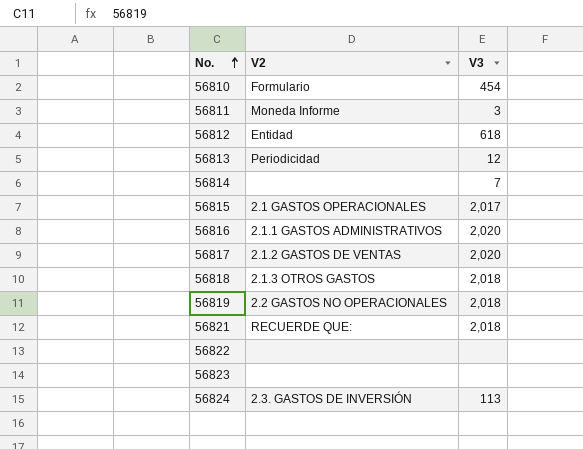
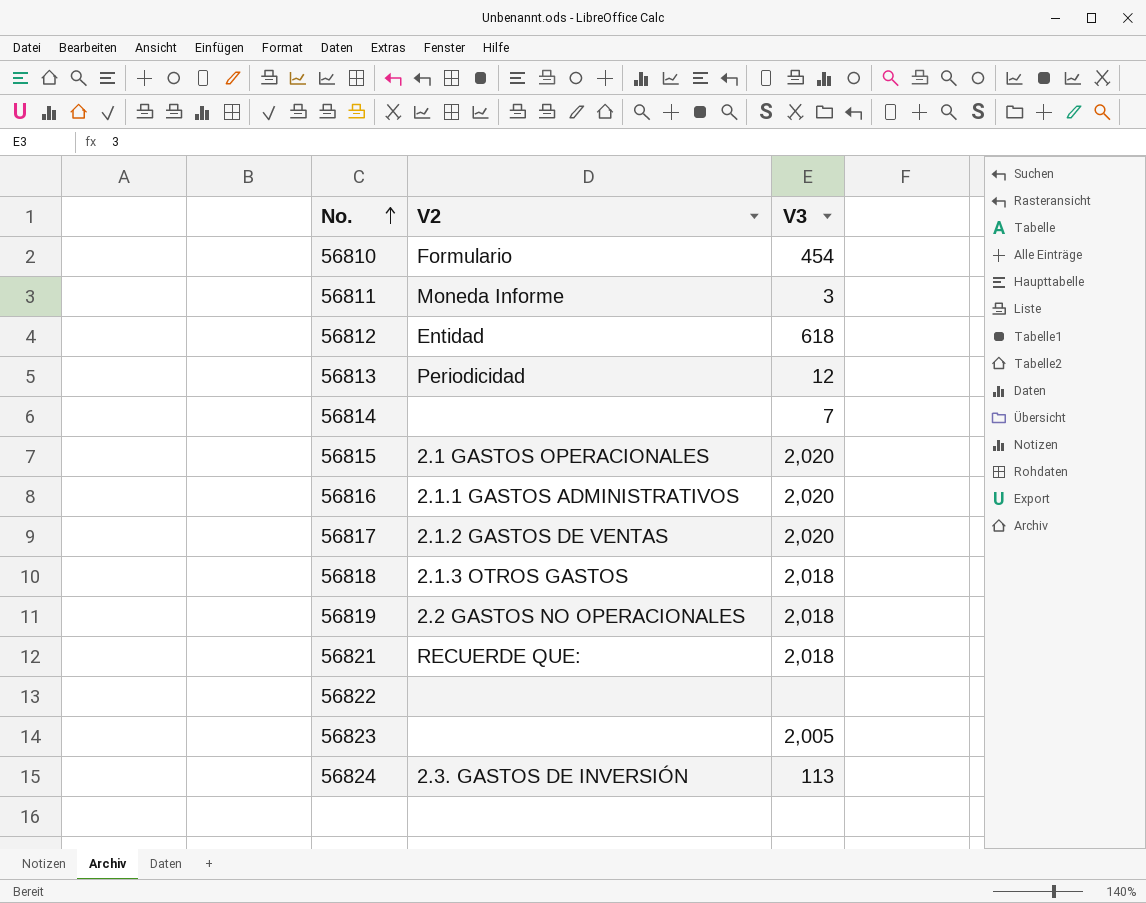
56815 | V3: 2,017 -> 2,020
56823 | V3: none -> 2,005

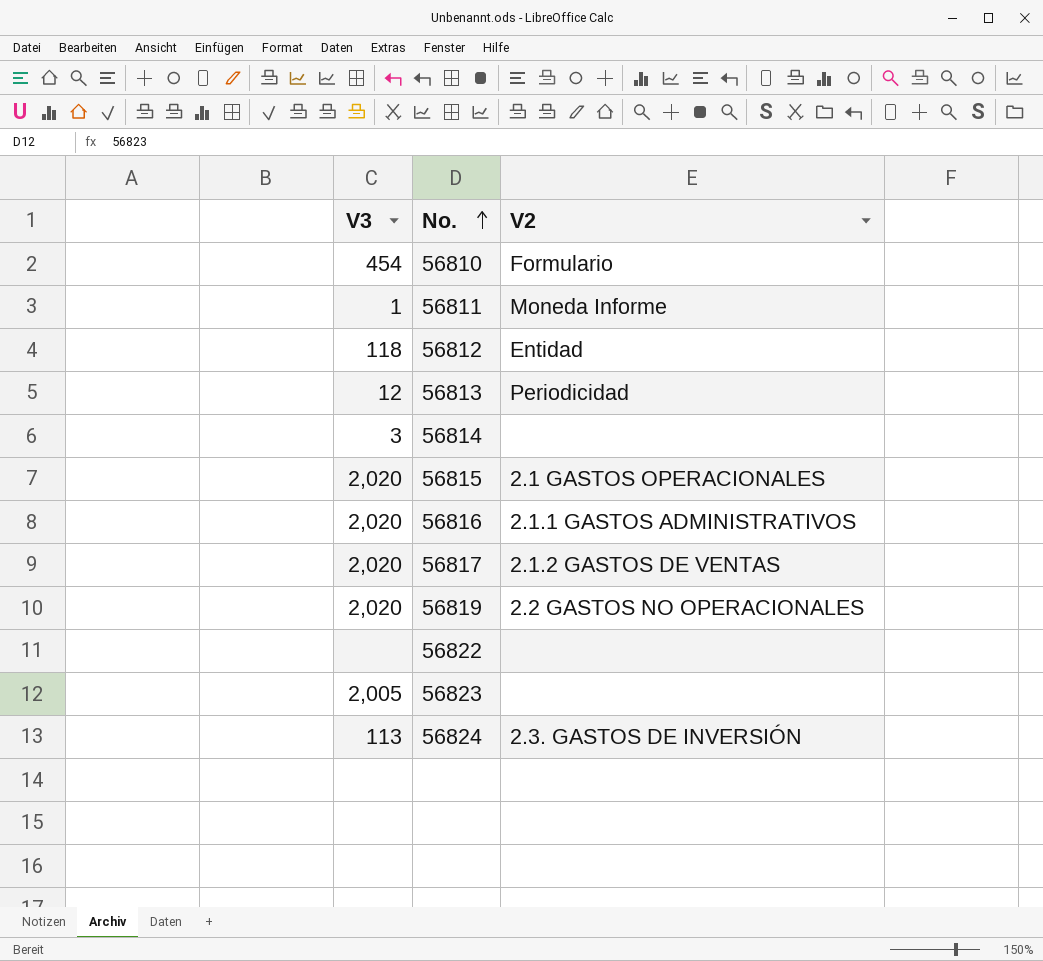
column V3 | position: 3 -> 1
row 56818: 2.1.3 OTROS GASTOS | 2,018 -> none
row 56821: RECUERDE QUE: | 2,018 -> none
56811 | V3: 3 -> 1
56812 | V3: 618 -> 118
56814 | V3: 7 -> 3
56819 | V3: 2,018 -> 2,020

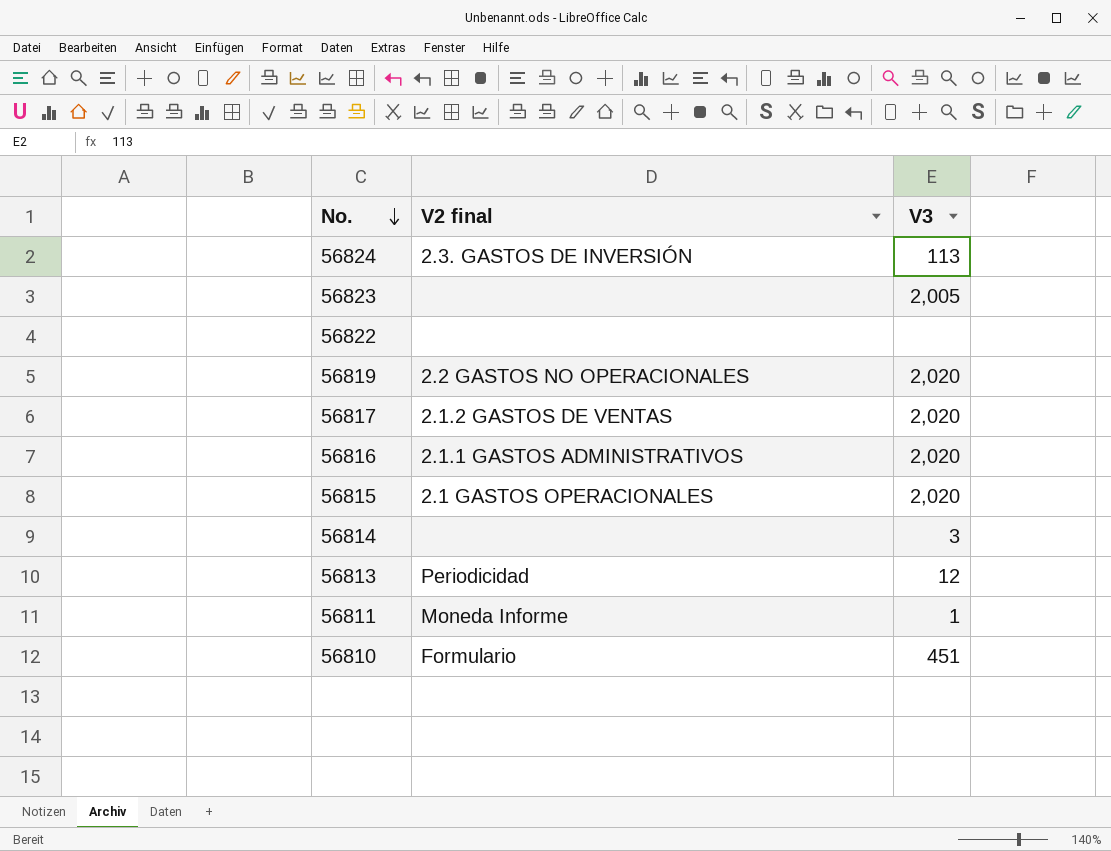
row order: No. ascending -> No. descending
column name: V2 -> V2 final
column V3 | position: 1 -> 3
row 56812: 118 | Entidad -> none
56810 | V3: 454 -> 451

